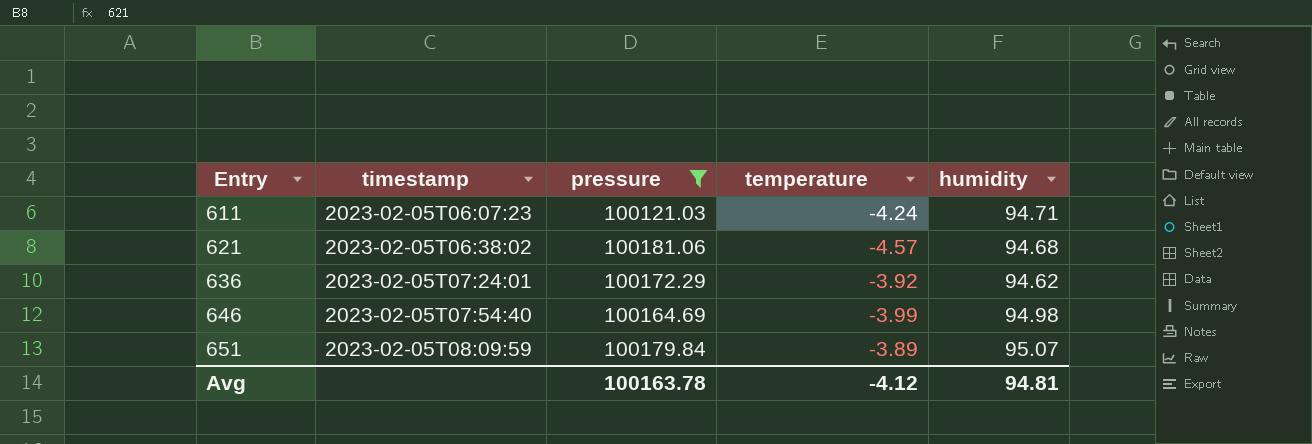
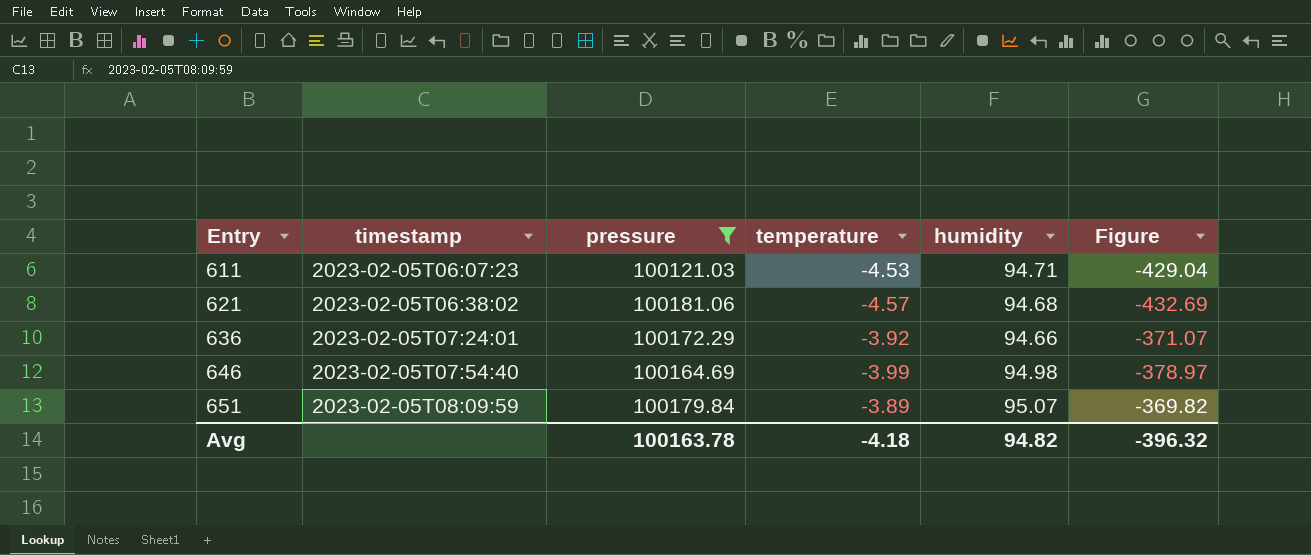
column Figure | formula: none -> [temperature] * [humidity]
611 | temperature: -4.24 -> -4.53
636 | humidity: 94.62 -> 94.66
Avg | temperature: -4.12 -> -4.18
Avg | humidity: 94.81 -> 94.82

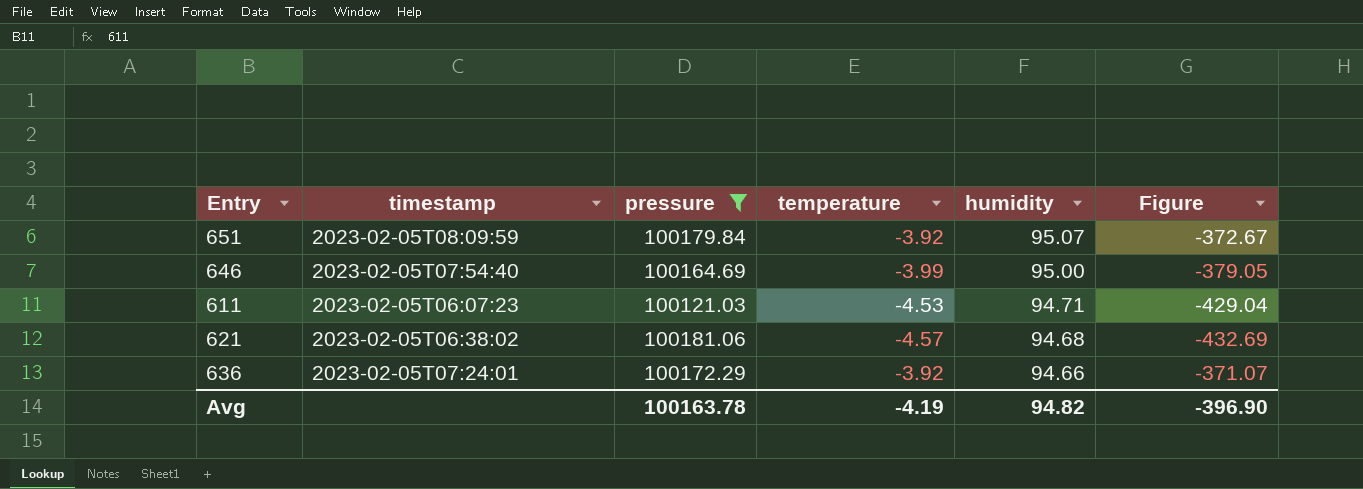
row order: Entry ascending -> humidity descending
651 | temperature: -3.89 -> -3.92
651 | Figure: -369.82 -> -372.67
646 | humidity: 94.98 -> 95.00
646 | Figure: -378.97 -> -379.05
Avg | temperature: -4.18 -> -4.19
Avg | Figure: -396.32 -> -396.90

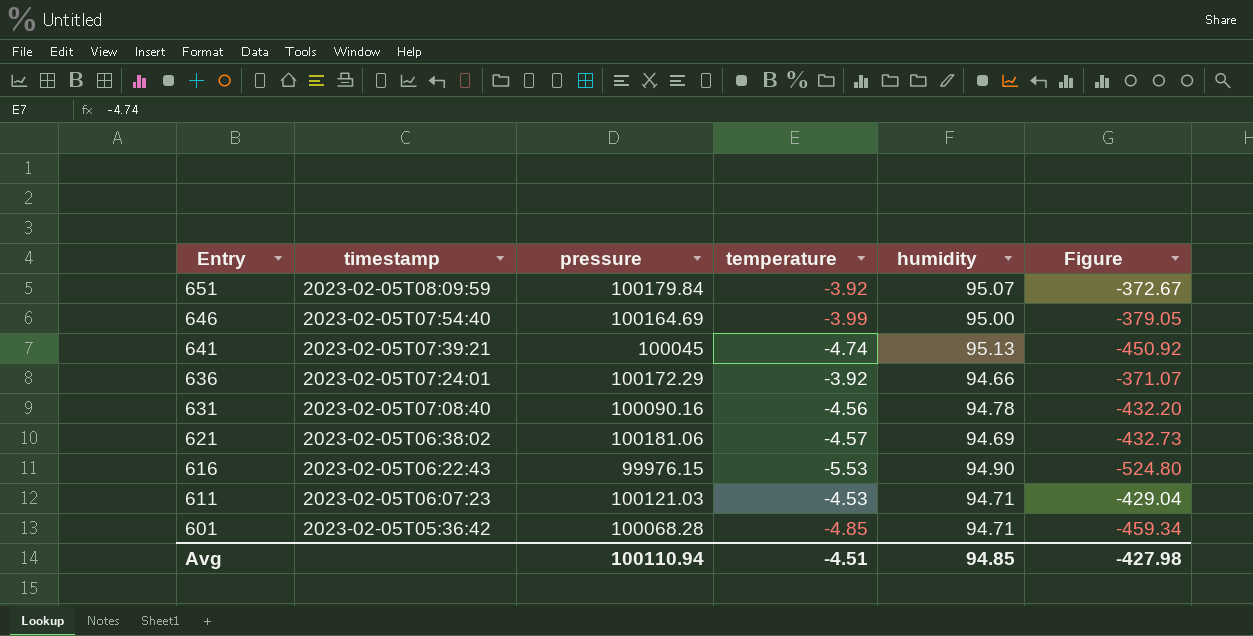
filter: pressure >= 100121.03 -> none
row order: humidity descending -> Entry descending
621 | humidity: 94.68 -> 94.69
621 | Figure: -432.69 -> -432.73
Avg | pressure: 100163.78 -> 100110.94
Avg | temperature: -4.19 -> -4.51
Avg | humidity: 94.82 -> 94.85
Avg | Figure: -396.90 -> -427.98

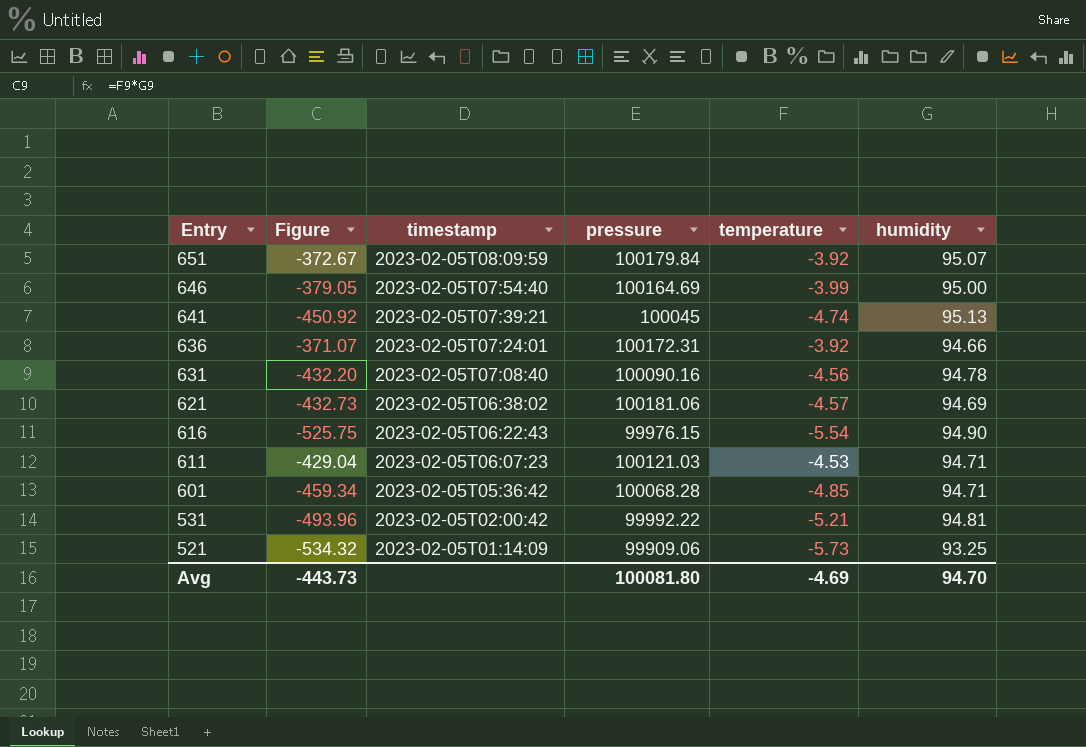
column Figure | position: 6 -> 2
636 | pressure: 100172.29 -> 100172.31
616 | Figure: -524.80 -> -525.75
616 | temperature: -5.53 -> -5.54
row 531: none -> -493.96 | 2023-02-05T02:00:42 | 99992.22 | -5.21 | 94.81
row 521: none -> -534.32 | 2023-02-05T01:14:09 | 99909.06 | -5.73 | 93.25
Avg | Figure: -427.98 -> -443.73
Avg | pressure: 100110.94 -> 100081.80
Avg | temperature: -4.51 -> -4.69
Avg | humidity: 94.85 -> 94.70

